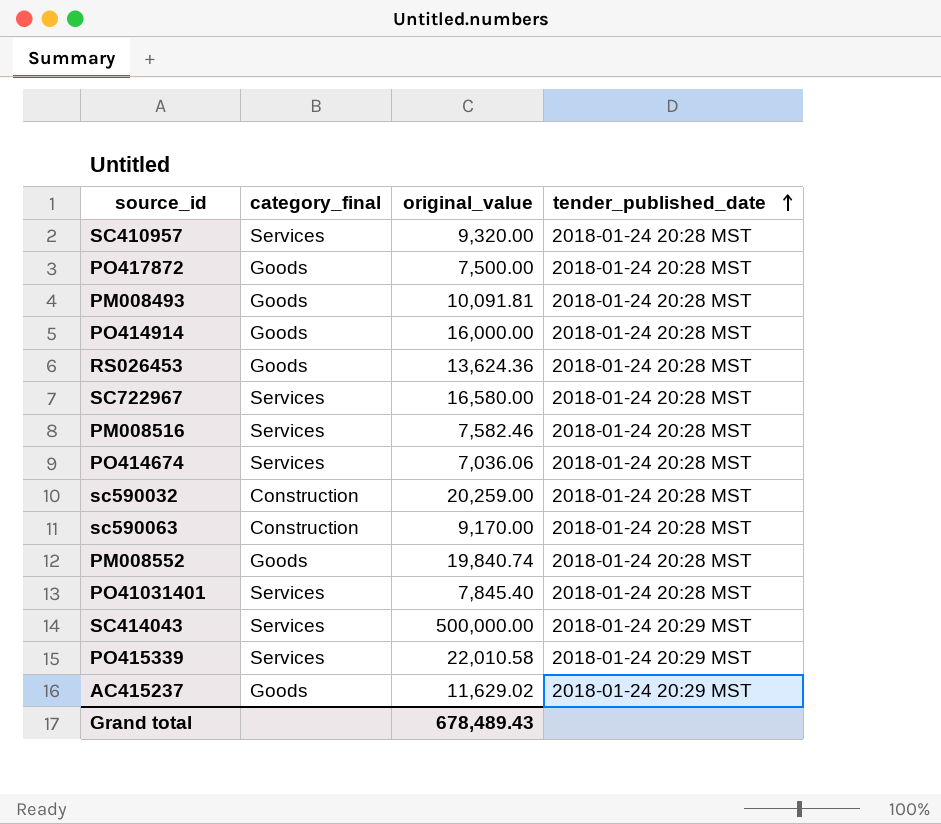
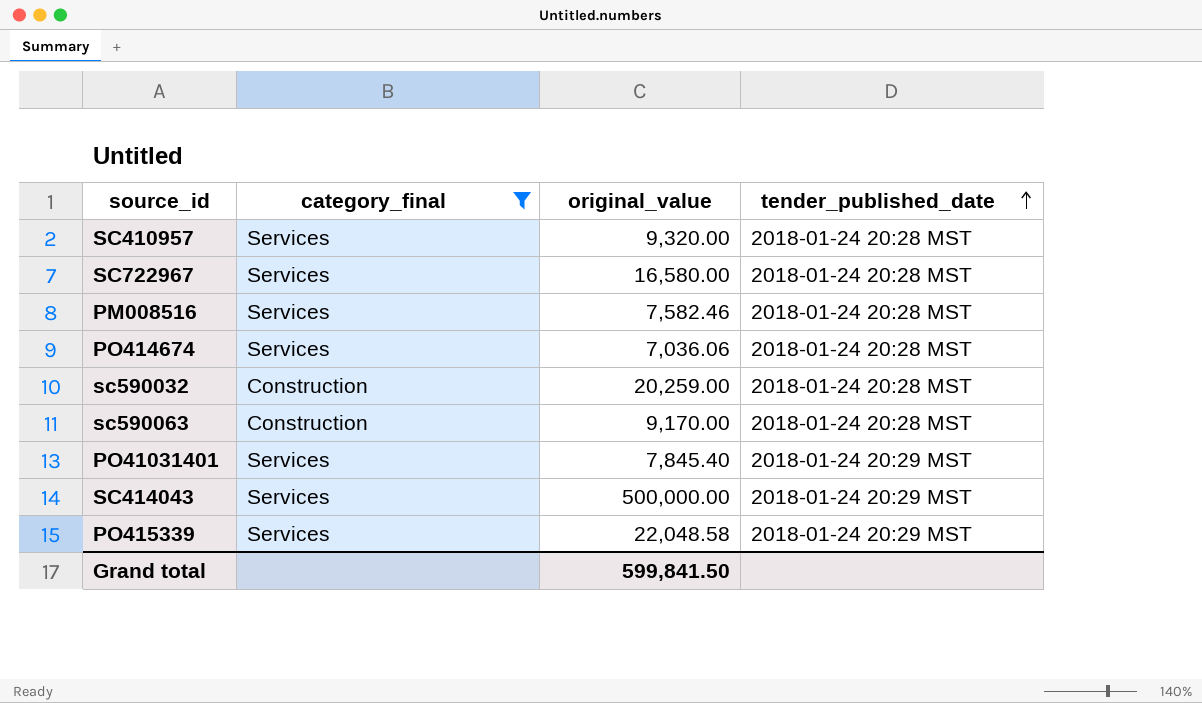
filter: none -> category_final != Goods
PO41031401 | tender_published_date: 2018-01-24 20:28 MST -> 2018-01-24 20:29 MST
PO415339 | original_value: 22,010.58 -> 22,048.58
Grand total | original_value: 678,489.43 -> 599,841.50

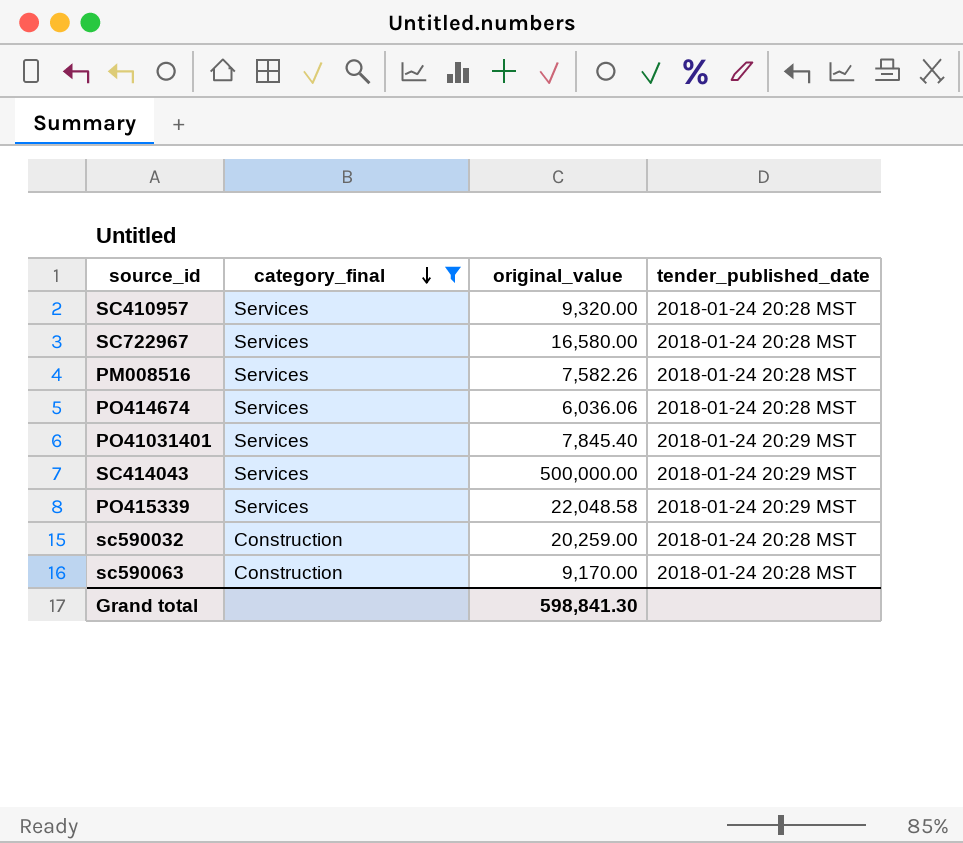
row order: tender_published_date ascending -> category_final descending
PM008516 | original_value: 7,582.46 -> 7,582.26
PO414674 | original_value: 7,036.06 -> 6,036.06
Grand total | original_value: 599,841.50 -> 598,841.30

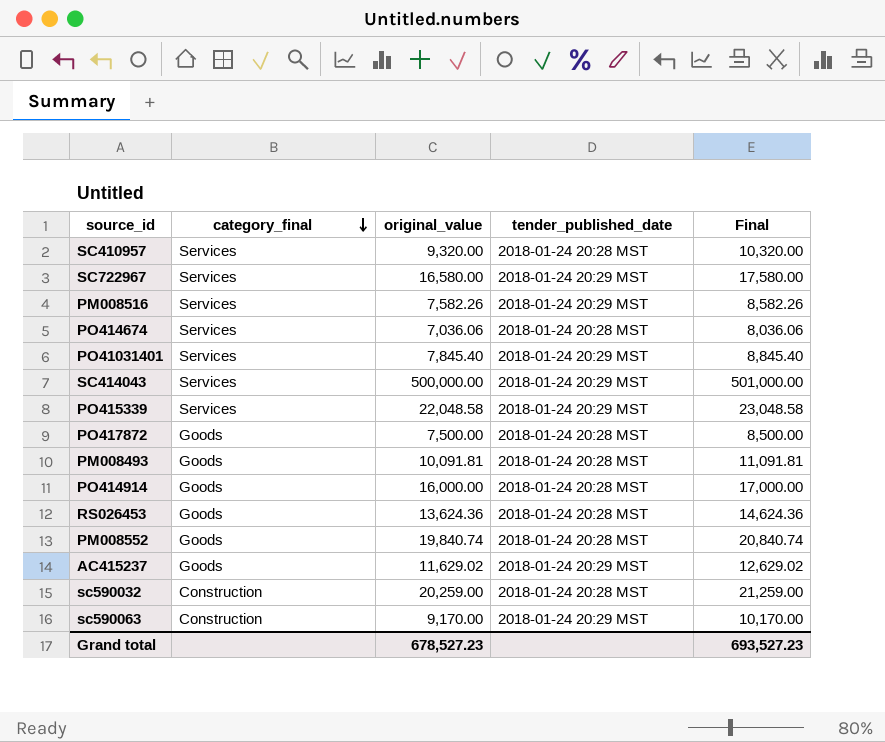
filter: category_final != Goods -> none
column Final | formula: none -> [original_value] + 1000
SC722967 | tender_published_date: 2018-01-24 20:28 MST -> 2018-01-24 20:29 MST
PM008516 | tender_published_date: 2018-01-24 20:28 MST -> 2018-01-24 20:29 MST
PO414674 | original_value: 6,036.06 -> 7,036.06
sc590063 | tender_published_date: 2018-01-24 20:28 MST -> 2018-01-24 20:29 MST
Grand total | original_value: 598,841.30 -> 678,527.23

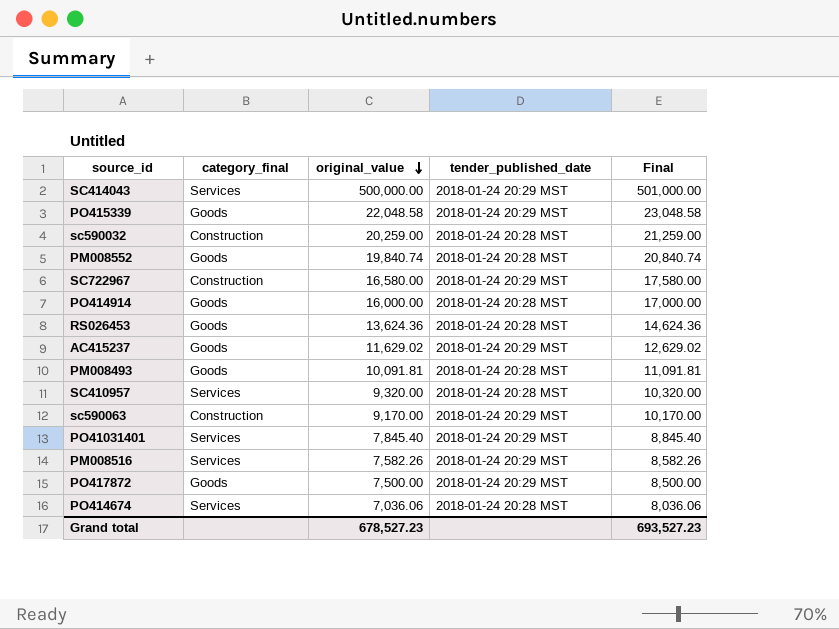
row order: category_final descending -> original_value descending
PO415339 | category_final: Services -> Goods
SC722967 | category_final: Services -> Construction
PO417872 | tender_published_date: 2018-01-24 20:28 MST -> 2018-01-24 20:29 MST

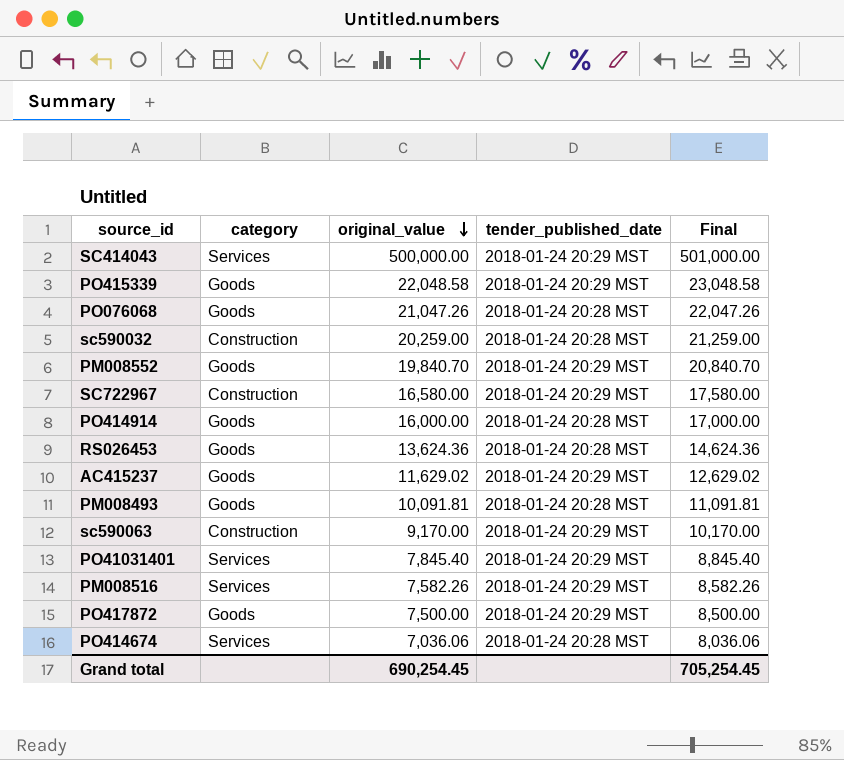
column name: category_final -> category
row SC410957: Services | 9,320.00 | 2018-01-24 20:28 MST | 10,320.00 -> none
row PO076068: none -> Goods | 21,047.26 | 2018-01-24 20:28 MST | 22,047.26
PM008552 | original_value: 19,840.74 -> 19,840.70
PM008552 | tender_published_date: 2018-01-24 20:28 MST -> 2018-01-24 20:29 MST
PM008552 | Final: 20,840.74 -> 20,840.70
Grand total | original_value: 678,527.23 -> 690,254.45
Grand total | Final: 693,527.23 -> 705,254.45

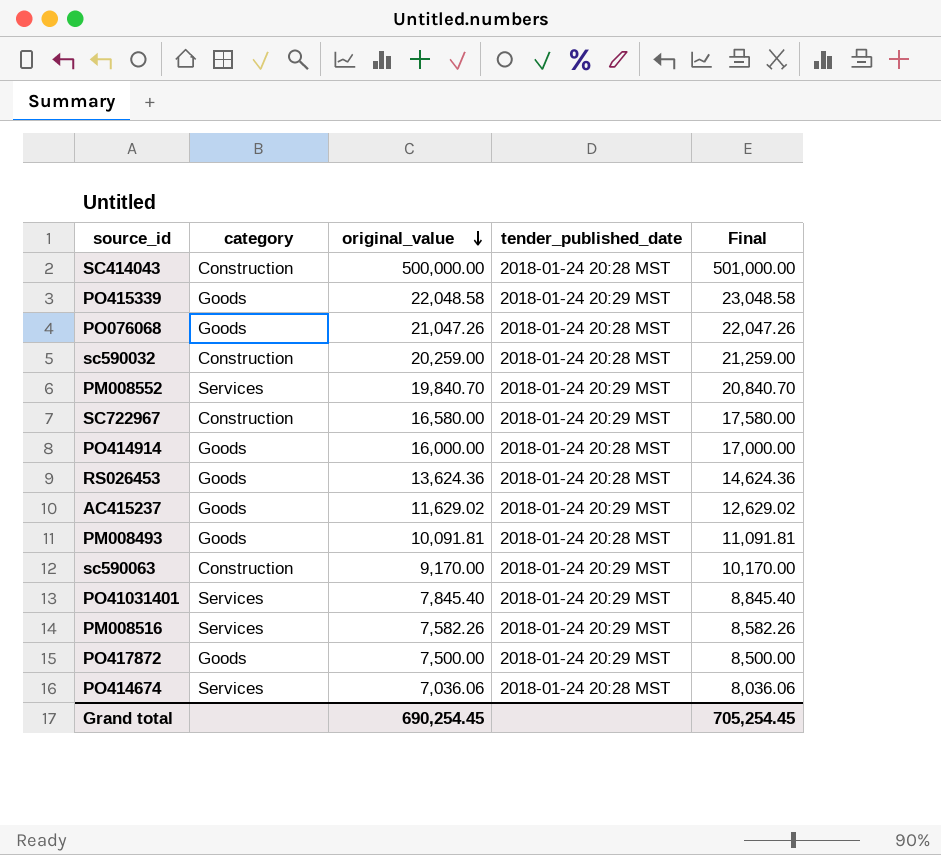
SC414043 | category: Services -> Construction
SC414043 | tender_published_date: 2018-01-24 20:29 MST -> 2018-01-24 20:28 MST
PM008552 | category: Goods -> Services

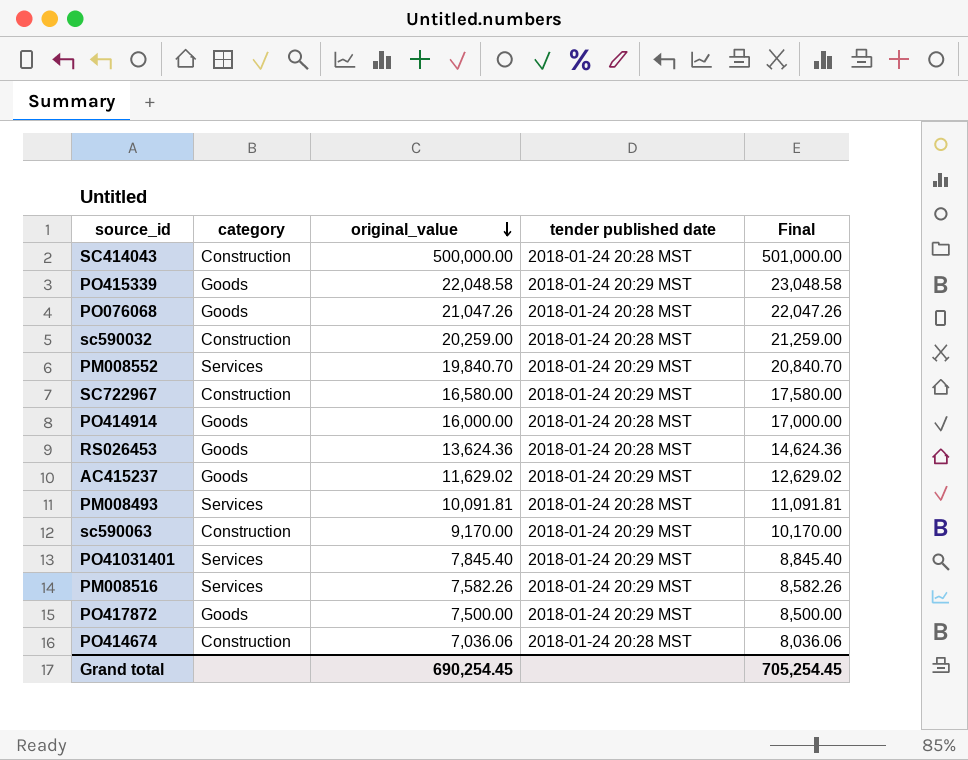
column name: tender_published_date -> tender published date
PM008493 | category: Goods -> Services
PO414674 | category: Services -> Construction

